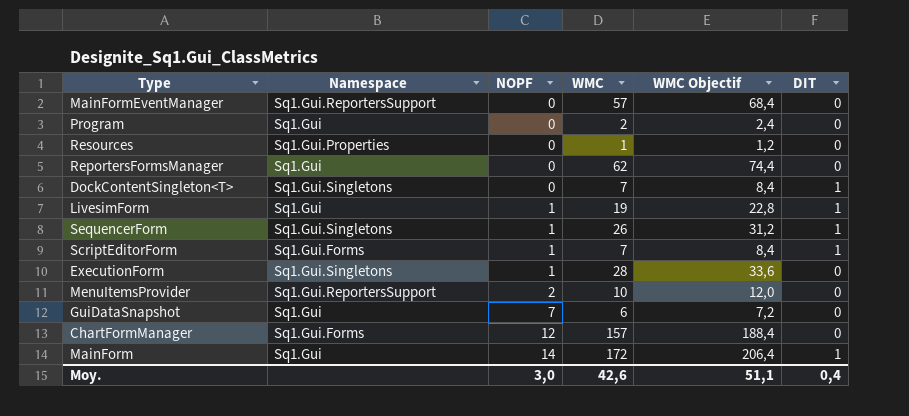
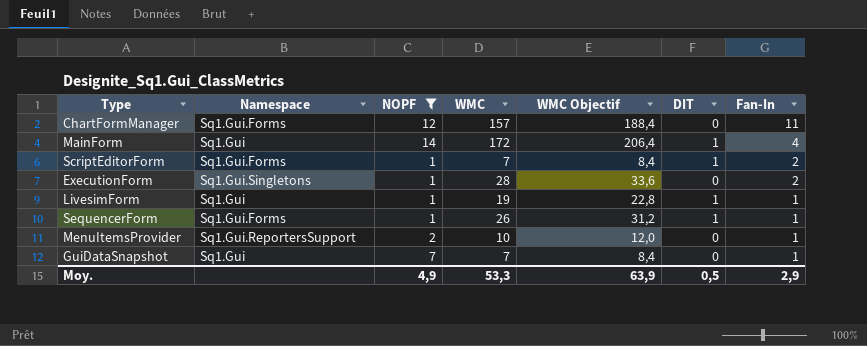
filter: none -> NOPF != 0
row order: NOPF ascending -> Fan-In descending
column Fan-In | position: none -> 7
SequencerForm | Namespace: Sq1.Gui.Singletons -> Sq1.Gui.Forms
GuiDataSnapshot | WMC: 6 -> 7
GuiDataSnapshot | WMC Objectif: 7,2 -> 8,4
Moy. | NOPF: 3,0 -> 4,9
Moy. | WMC: 42,6 -> 53,3
Moy. | WMC Objectif: 51,1 -> 63,9
Moy. | DIT: 0,4 -> 0,5

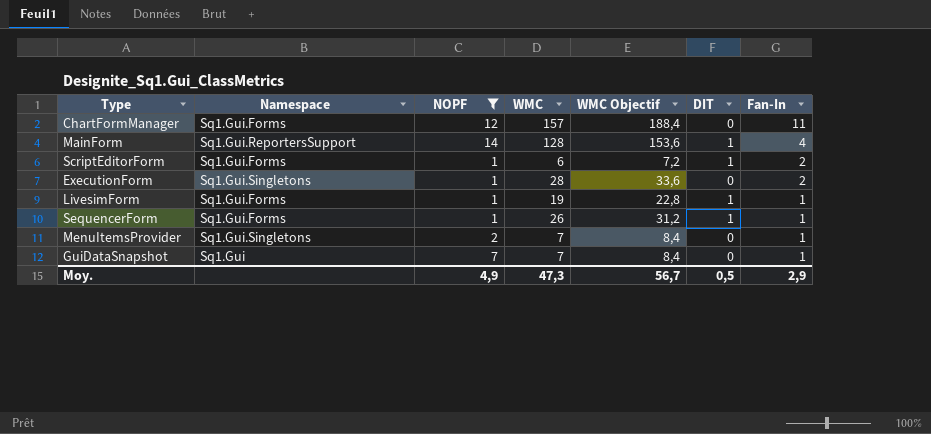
MainForm | Namespace: Sq1.Gui -> Sq1.Gui.ReportersSupport
MainForm | WMC: 172 -> 128
MainForm | WMC Objectif: 206,4 -> 153,6
ScriptEditorForm | WMC: 7 -> 6
ScriptEditorForm | WMC Objectif: 8,4 -> 7,2
LivesimForm | Namespace: Sq1.Gui -> Sq1.Gui.Forms
MenuItemsProvider | Namespace: Sq1.Gui.ReportersSupport -> Sq1.Gui.Singletons
MenuItemsProvider | WMC: 10 -> 7
MenuItemsProvider | WMC Objectif: 12,0 -> 8,4
Moy. | WMC: 53,3 -> 47,3
Moy. | WMC Objectif: 63,9 -> 56,7

